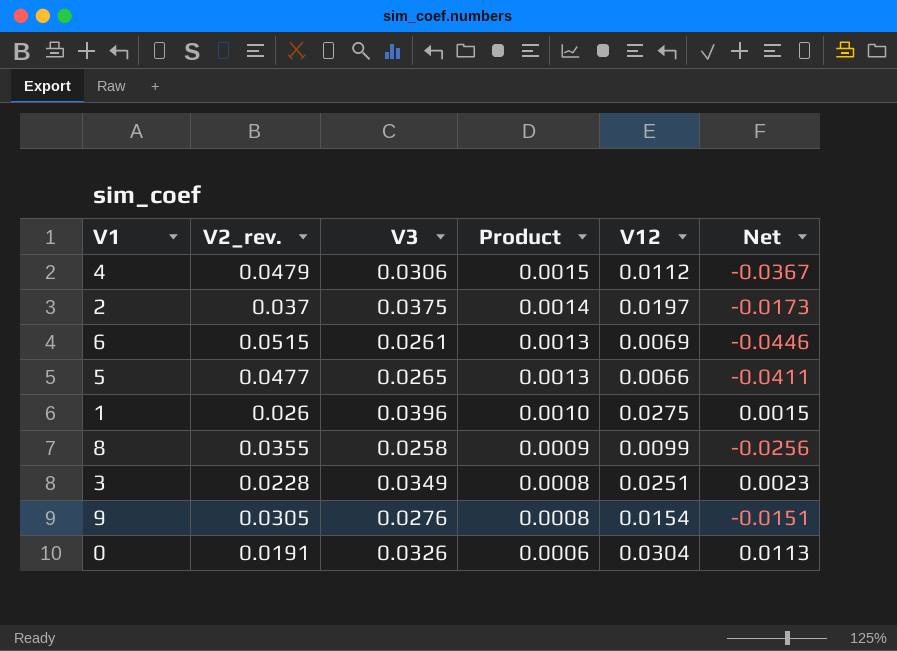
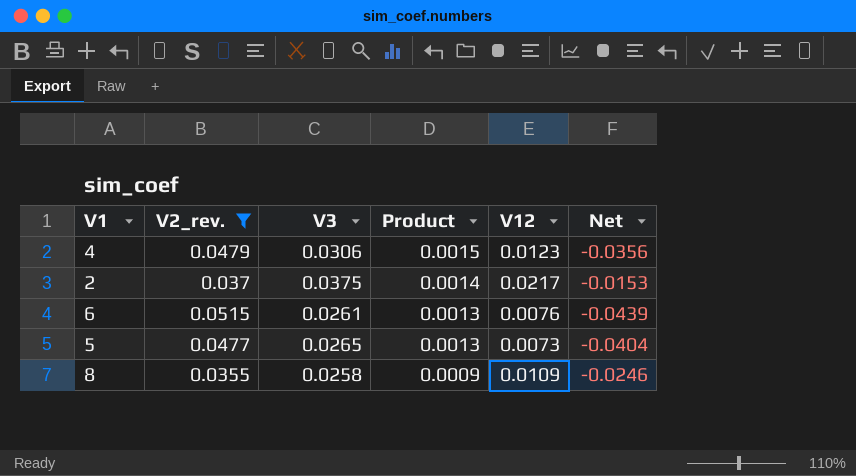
filter: none -> V2_rev. >= 0.0355
4 | V12: 0.0112 -> 0.0123
4 | Net: -0.0367 -> -0.0356
2 | V12: 0.0197 -> 0.0217
2 | Net: -0.0173 -> -0.0153
6 | V12: 0.0069 -> 0.0076
6 | Net: -0.0446 -> -0.0439
5 | V12: 0.0066 -> 0.0073
5 | Net: -0.0411 -> -0.0404
8 | V12: 0.0099 -> 0.0109
8 | Net: -0.0256 -> -0.0246

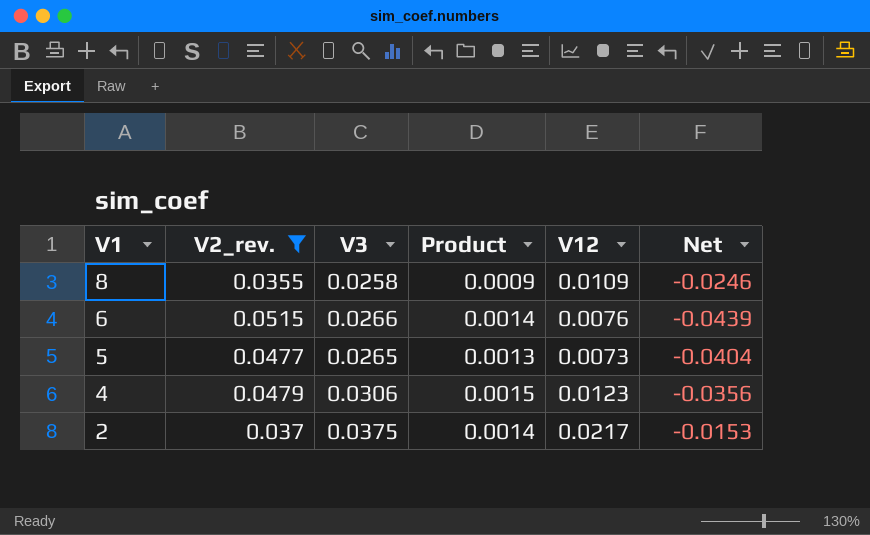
row order: Product descending -> V1 descending
6 | V3: 0.0261 -> 0.0266
6 | Product: 0.0013 -> 0.0014

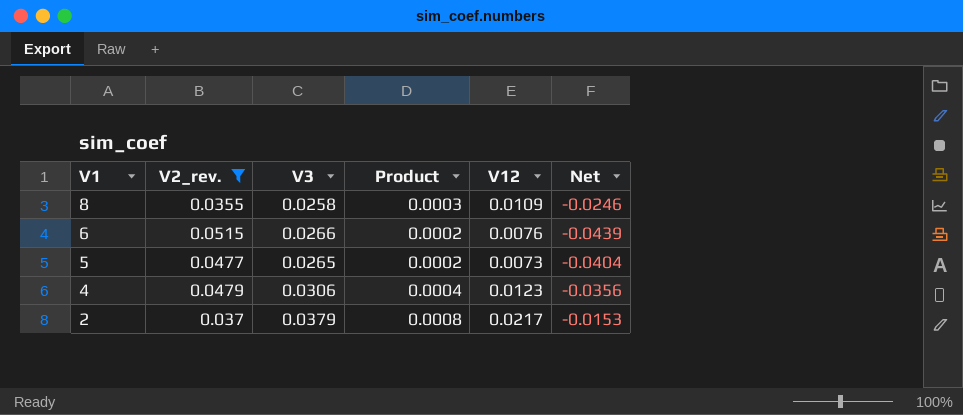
column Product | formula: [V2_rev.] * [V3] -> [V3] * [V12]
2 | V3: 0.0375 -> 0.0379

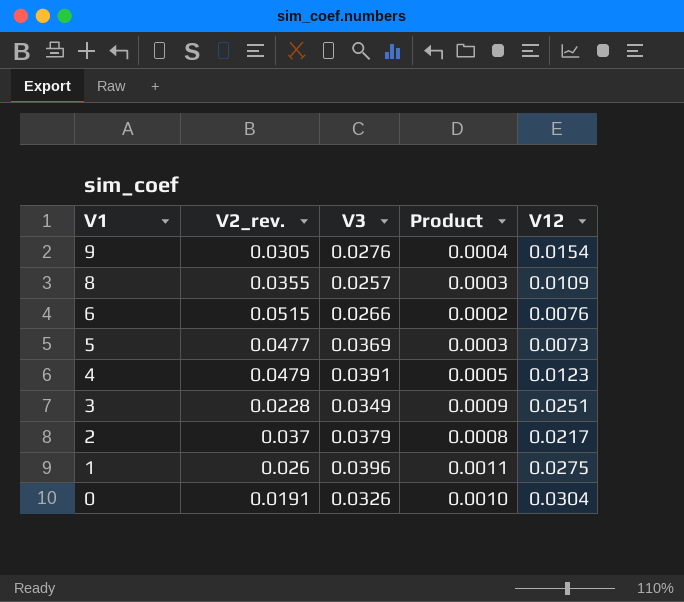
filter: V2_rev. >= 0.0355 -> none
column Net | formula: [V12] - [V2_rev.] -> none
8 | V3: 0.0258 -> 0.0257
5 | V3: 0.0265 -> 0.0369
5 | Product: 0.0002 -> 0.0003
4 | V3: 0.0306 -> 0.0391
4 | Product: 0.0004 -> 0.0005

